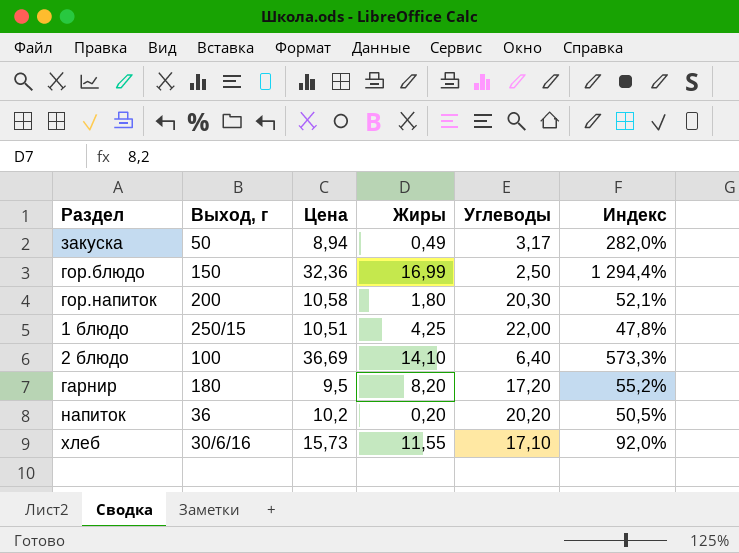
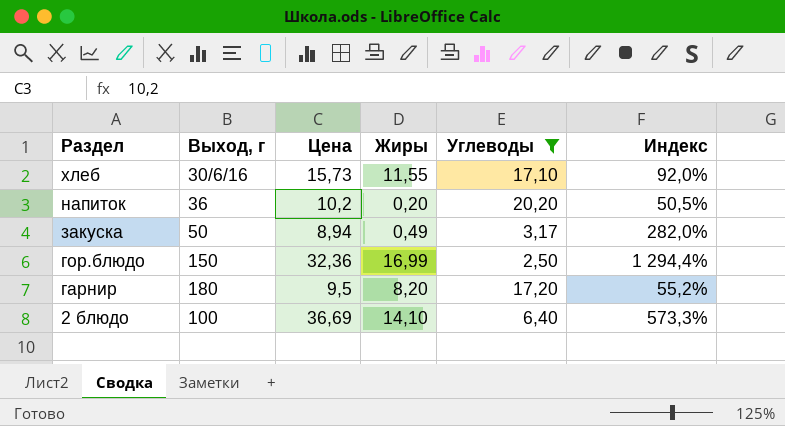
filter: none -> Углеводы <= 20,20
row order: none -> Раздел descending

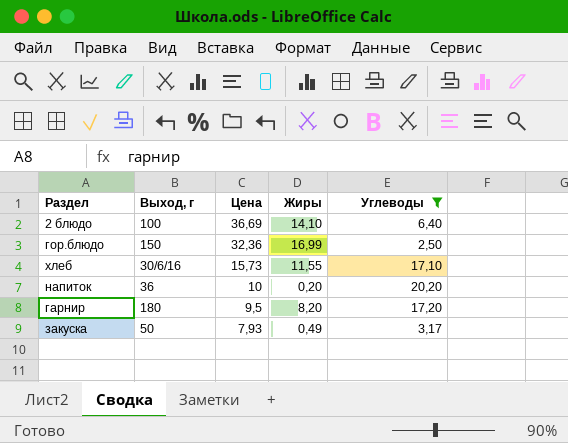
row order: Раздел descending -> Цена descending
column Индекс | formula: [Цена] / [Углеводы] -> none
напиток | Цена: 10,2 -> 10
закуска | Цена: 8,94 -> 7,93

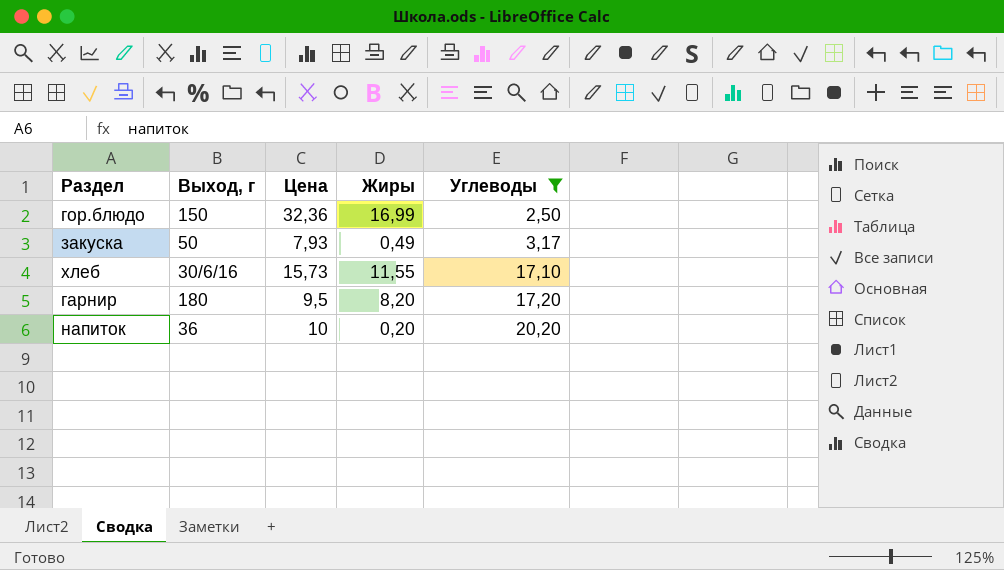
row order: Цена descending -> Углеводы ascending
row 2 блюдо: 100 | 36,69 | 14,10 | 6,40 -> none

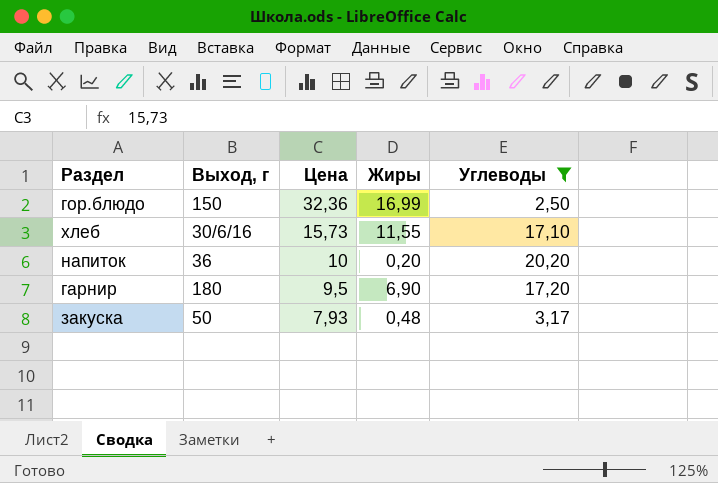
row order: Углеводы ascending -> Цена descending
гарнир | Жиры: 8,20 -> 6,90
закуска | Жиры: 0,49 -> 0,48

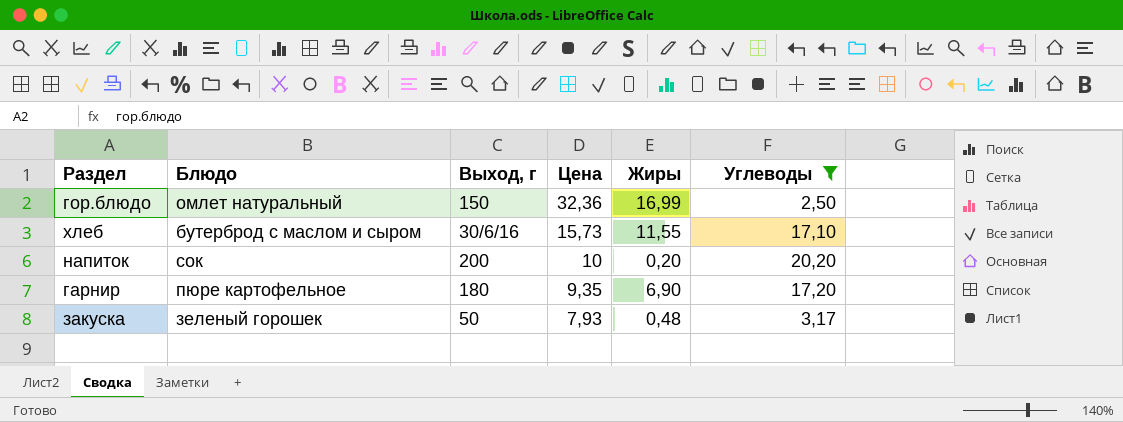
column Блюдо | position: none -> 2
напиток | Выход, г: 36 -> 200
гарнир | Цена: 9,5 -> 9,35

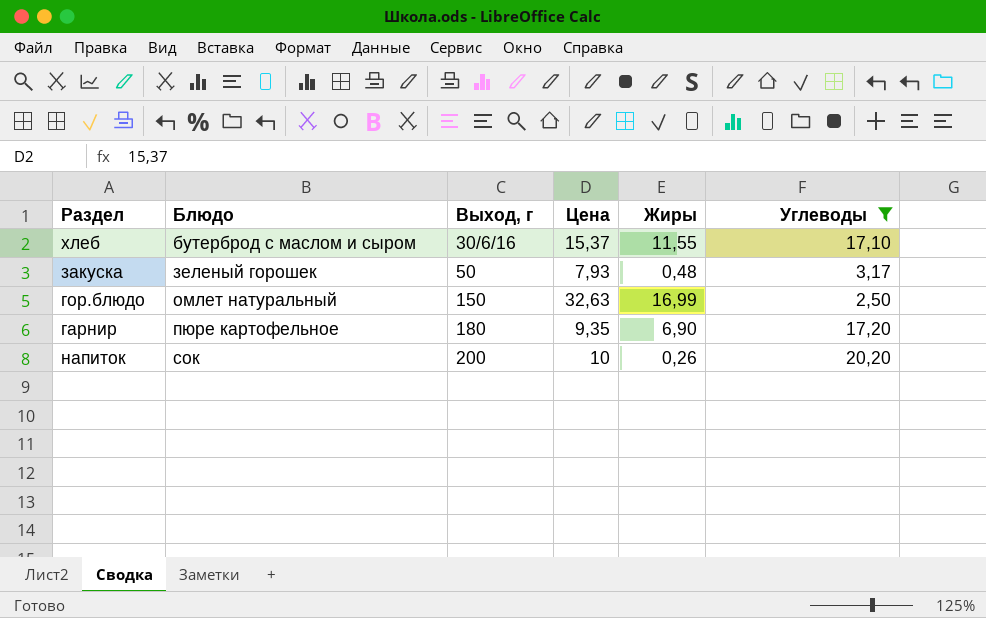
row order: Цена descending -> Блюдо ascending
хлеб | Цена: 15,73 -> 15,37
гор.блюдо | Цена: 32,36 -> 32,63
напиток | Жиры: 0,20 -> 0,26

